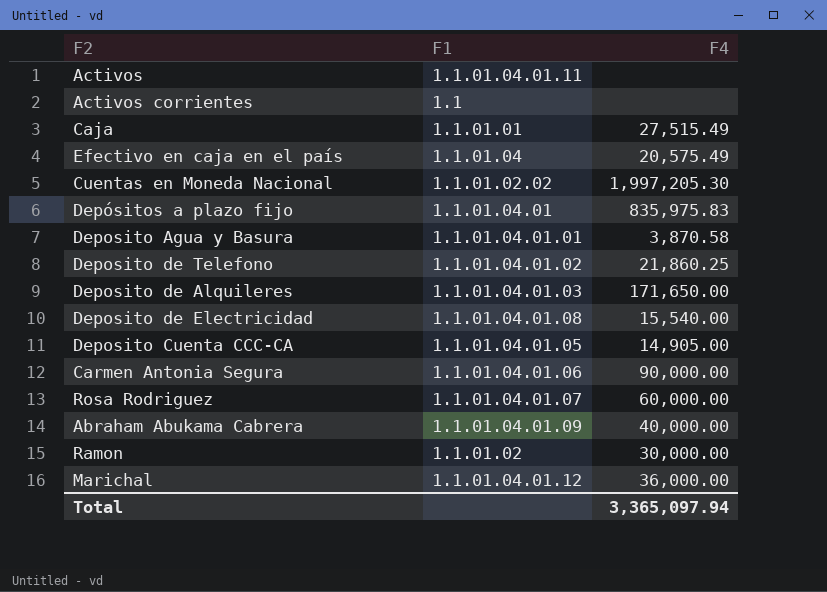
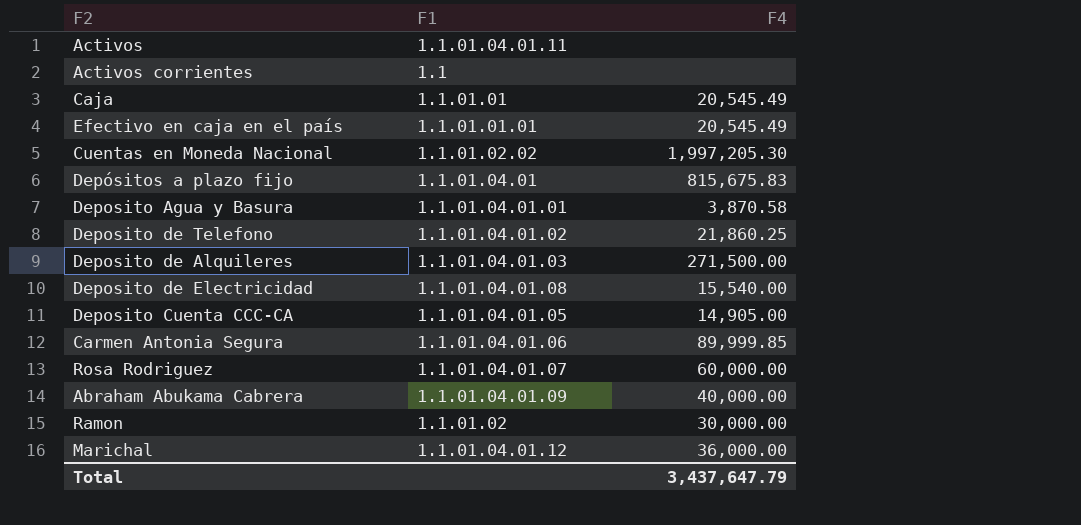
Caja | F4: 27,515.49 -> 20,545.49
Efectivo en caja en el país | F1: 1.1.01.04 -> 1.1.01.01.01
Efectivo en caja en el país | F4: 20,575.49 -> 20,545.49
Depósitos a plazo fijo | F4: 835,975.83 -> 815,675.83
Deposito de Alquileres | F4: 171,650.00 -> 271,500.00
Carmen Antonia Segura | F4: 90,000.00 -> 89,999.85
Total | F4: 3,365,097.94 -> 3,437,647.79

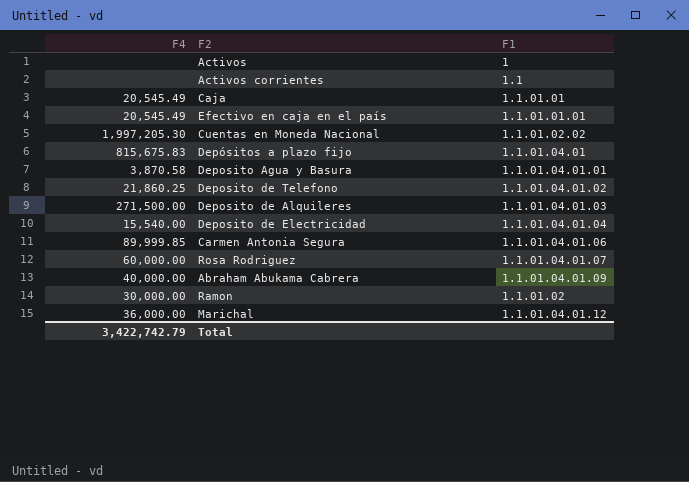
column F4 | position: 3 -> 1
row Deposito Cuenta CCC-CA: 1.1.01.04.01.05 | 14,905.00 -> none
Activos | F1: 1.1.01.04.01.11 -> 1
Deposito de Electricidad | F1: 1.1.01.04.01.08 -> 1.1.01.04.01.04
Total | F4: 3,437,647.79 -> 3,422,742.79

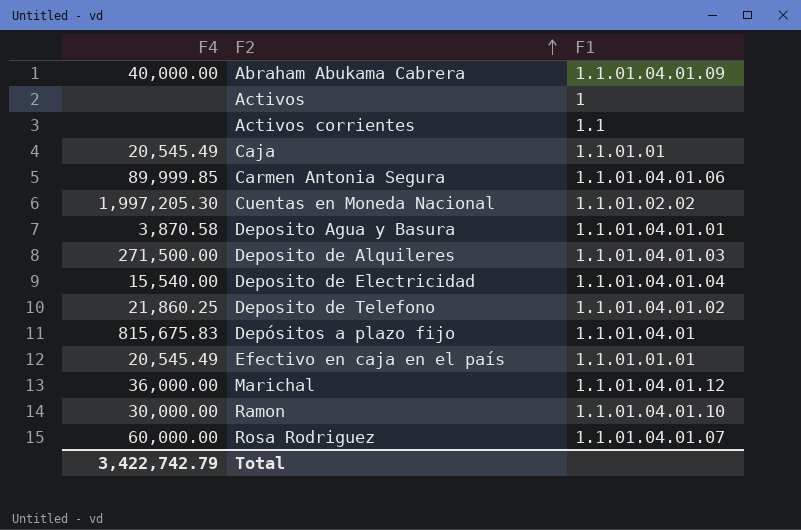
row order: none -> F2 ascending
Ramon | F1: 1.1.01.02 -> 1.1.01.04.01.10

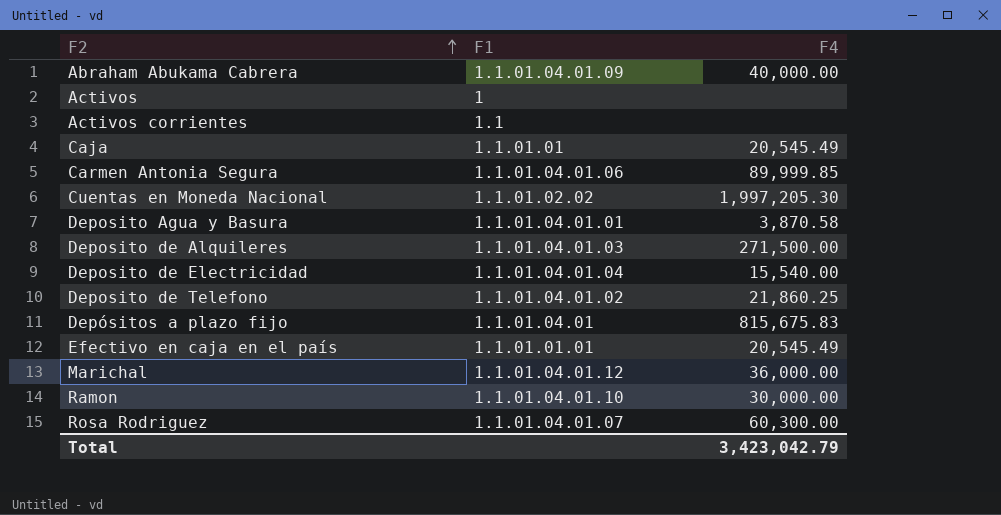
column F4 | position: 1 -> 3
Rosa Rodriguez | F4: 60,000.00 -> 60,300.00
Total | F4: 3,422,742.79 -> 3,423,042.79

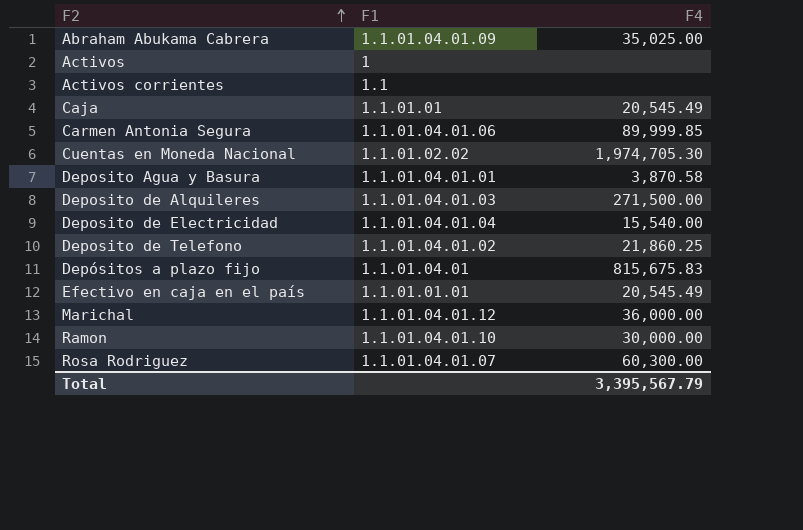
Abraham Abukama Cabrera | F4: 40,000.00 -> 35,025.00
Cuentas en Moneda Nacional | F4: 1,997,205.30 -> 1,974,705.30
Total | F4: 3,423,042.79 -> 3,395,567.79

